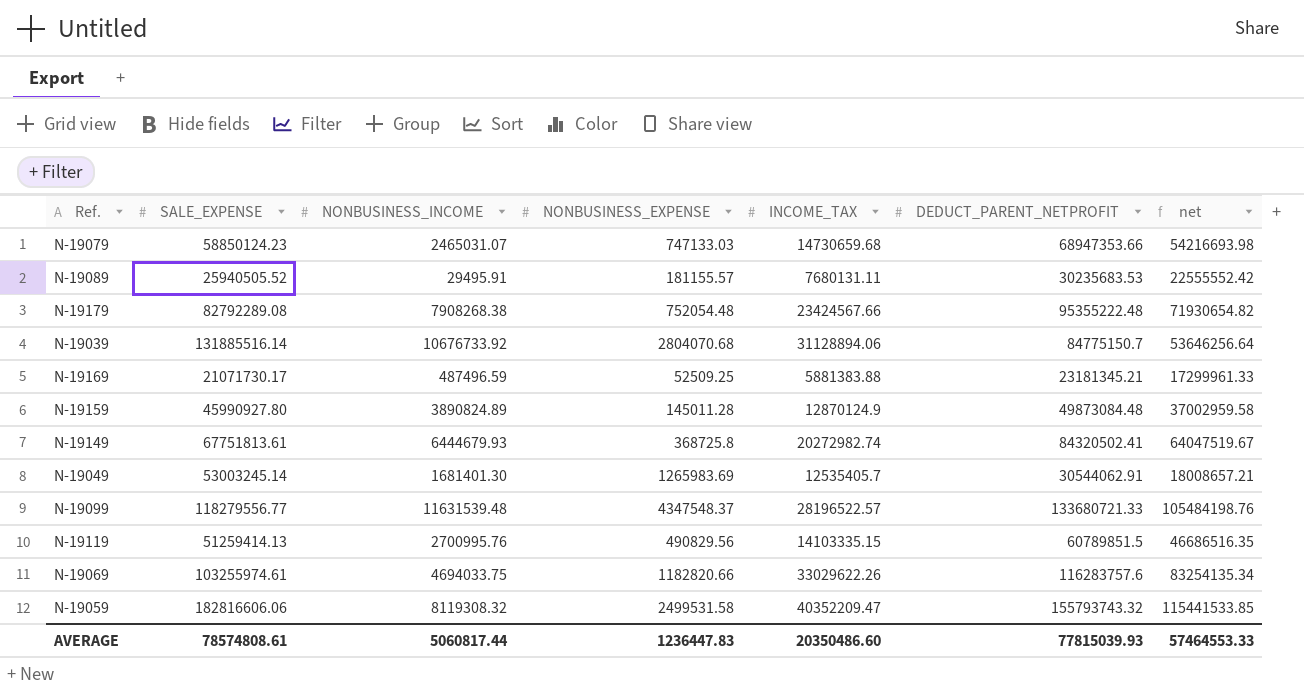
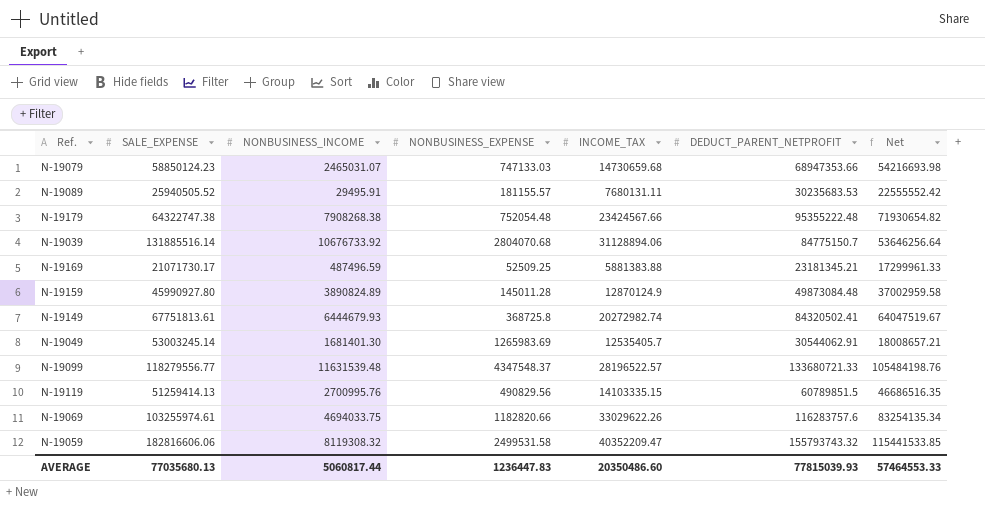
column name: net -> Net
N-19179 | SALE_EXPENSE: 82792289.08 -> 64322747.38
AVERAGE | SALE_EXPENSE: 78574808.61 -> 77035680.13

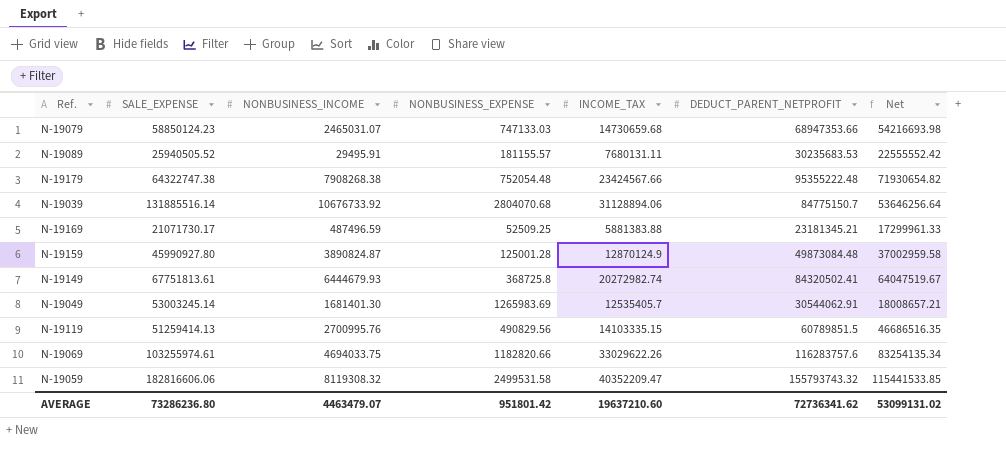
row N-19099: 118279556.77 | 11631539.48 | 4347548.37 | 28196522.57 | 133680721.33 | 105484198.76 -> none
N-19159 | NONBUSINESS_INCOME: 3890824.89 -> 3890824.87
N-19159 | NONBUSINESS_EXPENSE: 145011.28 -> 125001.28
AVERAGE | SALE_EXPENSE: 77035680.13 -> 73286236.80
AVERAGE | NONBUSINESS_INCOME: 5060817.44 -> 4463479.07
AVERAGE | NONBUSINESS_EXPENSE: 1236447.83 -> 951801.42
AVERAGE | INCOME_TAX: 20350486.60 -> 19637210.60
AVERAGE | DEDUCT_PARENT_NETPROFIT: 77815039.93 -> 72736341.62
AVERAGE | Net: 57464553.33 -> 53099131.02

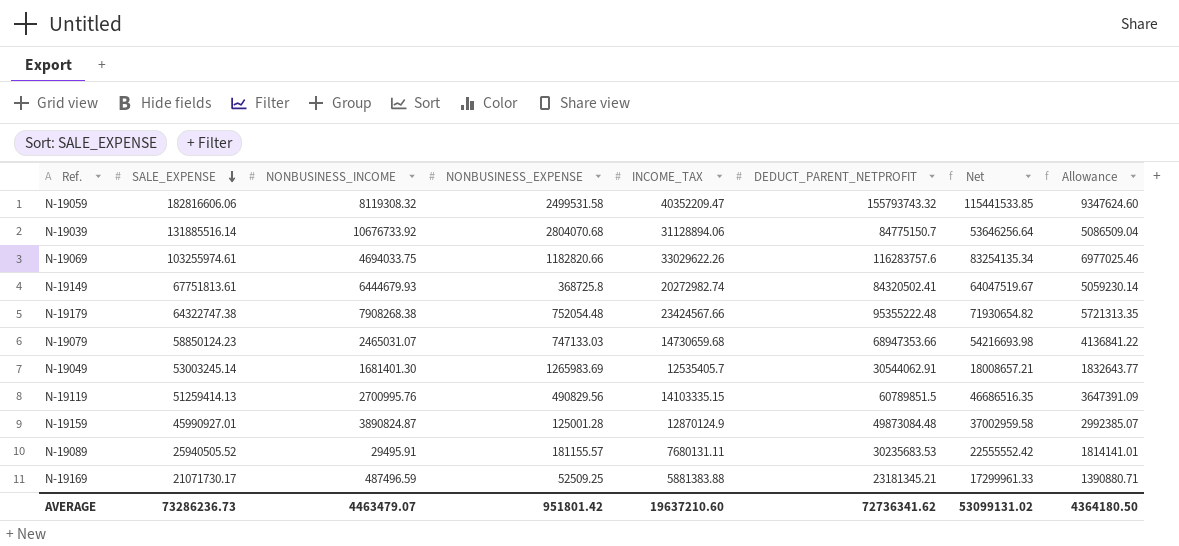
row order: none -> SALE_EXPENSE descending
column Allowance | formula: none -> [DEDUCT_PARENT_NETPROFIT] * 0.06
N-19159 | SALE_EXPENSE: 45990927.80 -> 45990927.01
AVERAGE | SALE_EXPENSE: 73286236.80 -> 73286236.73

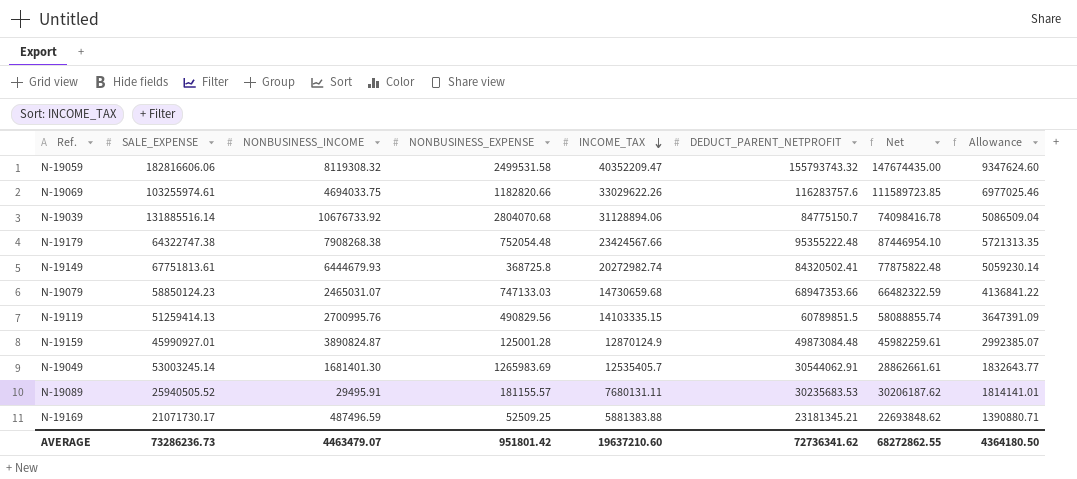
row order: SALE_EXPENSE descending -> INCOME_TAX descending
column Net | formula: [DEDUCT_PARENT_NETPROFIT] - [INCOME_TAX] -> [DEDUCT_PARENT_NETPROFIT] - [NONBUSINESS_INCOME]
AVERAGE | Net: 53099131.02 -> 68272862.55

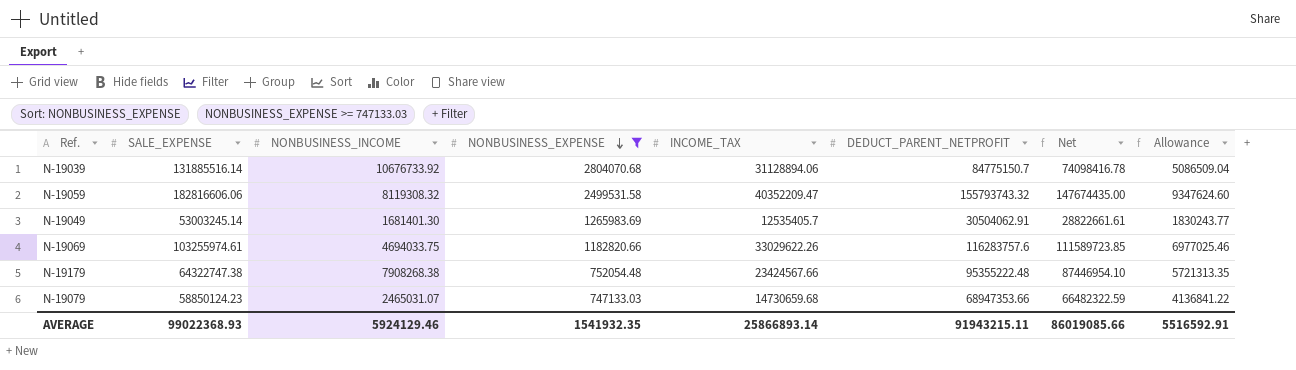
filter: none -> NONBUSINESS_EXPENSE >= 747133.03
row order: INCOME_TAX descending -> NONBUSINESS_EXPENSE descending
N-19049 | DEDUCT_PARENT_NETPROFIT: 30544062.91 -> 30504062.91
N-19049 | Net: 28862661.61 -> 28822661.61
N-19049 | Allowance: 1832643.77 -> 1830243.77
AVERAGE | SALE_EXPENSE: 73286236.73 -> 99022368.93
AVERAGE | NONBUSINESS_INCOME: 4463479.07 -> 5924129.46
AVERAGE | NONBUSINESS_EXPENSE: 951801.42 -> 1541932.35
AVERAGE | INCOME_TAX: 19637210.60 -> 25866893.14
AVERAGE | DEDUCT_PARENT_NETPROFIT: 72736341.62 -> 91943215.11
AVERAGE | Net: 68272862.55 -> 86019085.66
AVERAGE | Allowance: 4364180.50 -> 5516592.91

